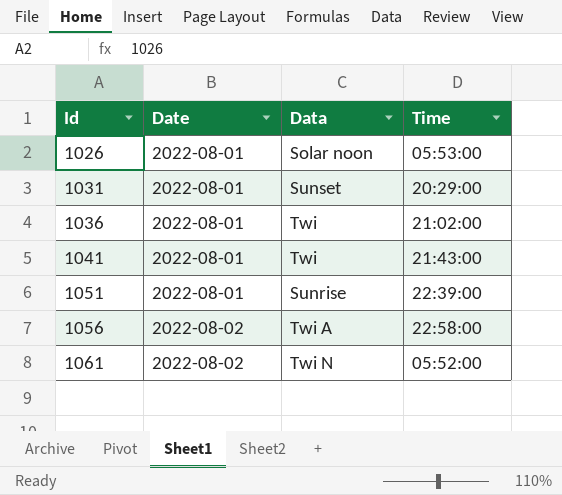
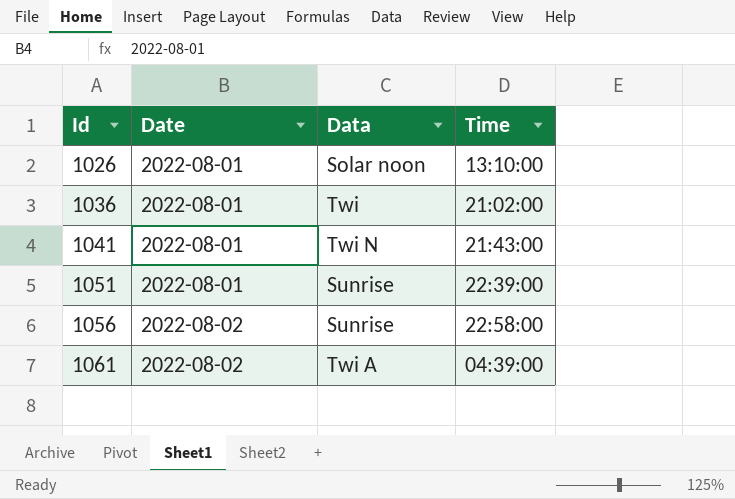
row 1031: 2022-08-01 | Sunset | 20:29:00 -> none
1026 | Time: 05:53:00 -> 13:10:00
1041 | Data: Twi -> Twi N
1056 | Data: Twi A -> Sunrise
1061 | Data: Twi N -> Twi A
1061 | Time: 05:52:00 -> 04:39:00

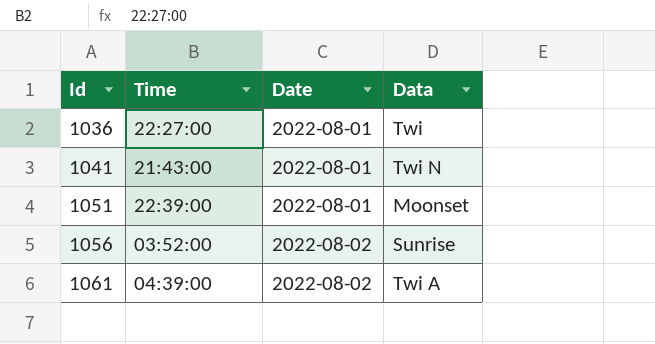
column Time | position: 4 -> 2
row 1026: 2022-08-01 | Solar noon | 13:10:00 -> none
1036 | Time: 21:02:00 -> 22:27:00
1051 | Data: Sunrise -> Moonset
1056 | Time: 22:58:00 -> 03:52:00

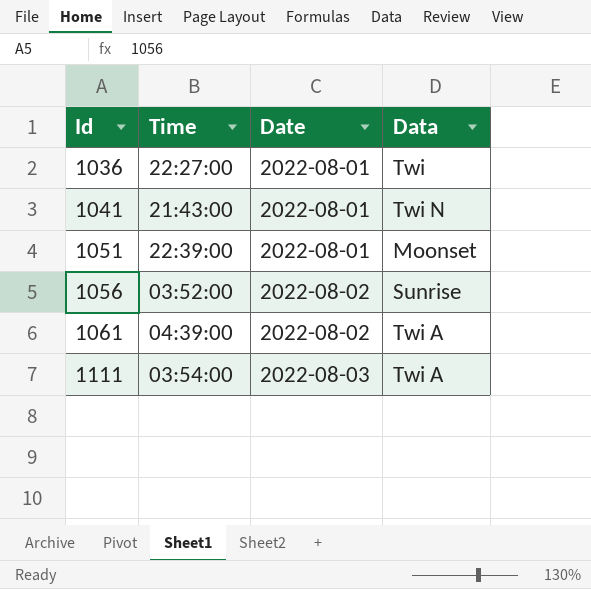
row 1111: none -> 03:54:00 | 2022-08-03 | Twi A

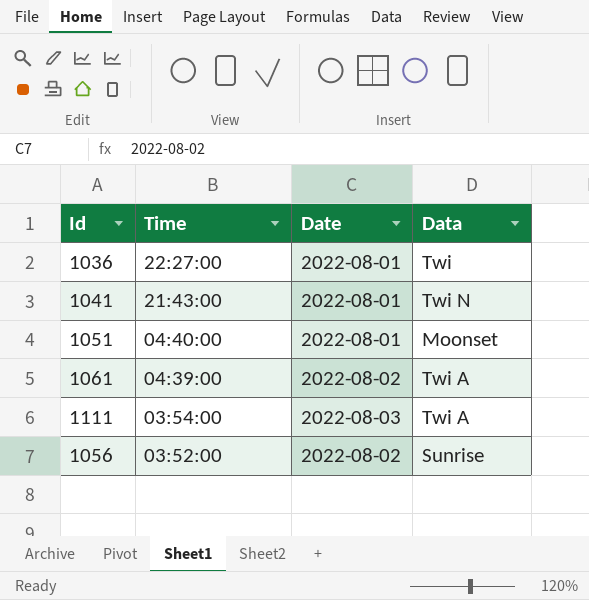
row order: Id ascending -> Time descending
1051 | Time: 22:39:00 -> 04:40:00

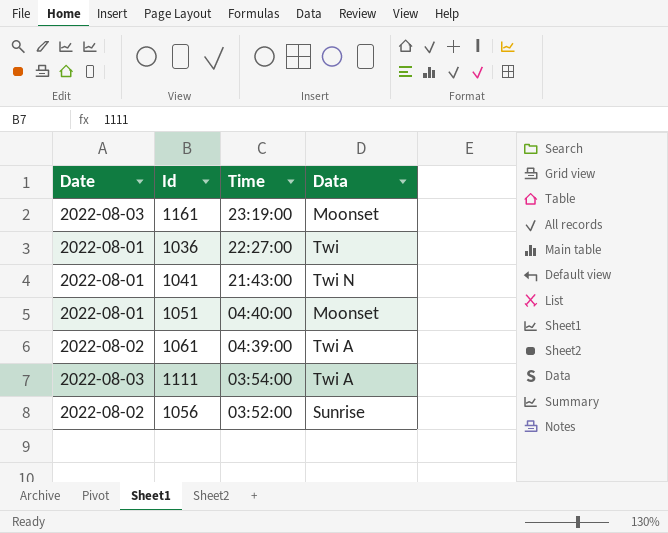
column Date | position: 3 -> 1
row 1161: none -> 2022-08-03 | 23:19:00 | Moonset

